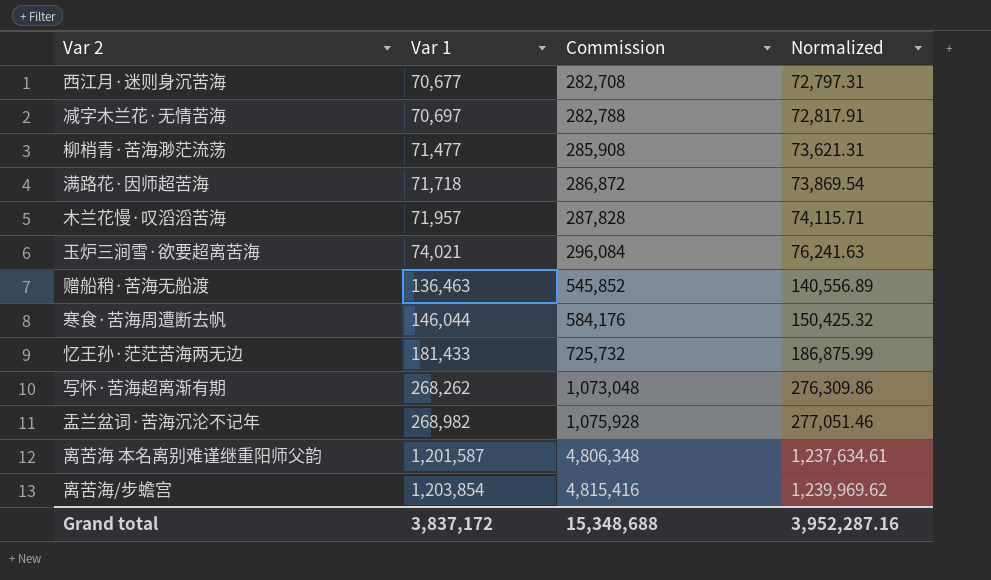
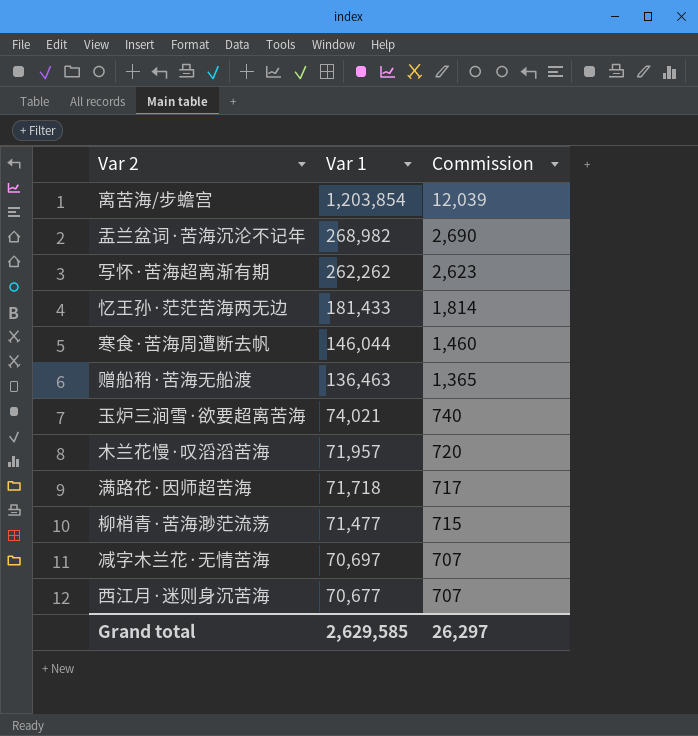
row order: Var 1 ascending -> Var 1 descending
column Normalized | formula: [Var 1] * 1.03 -> none
column Commission | formula: [Var 1] * 4 -> [Var 1] * 0.01
row 离苦海 本名离别难谨继重阳师父韵: 1,201,587 | 4,806,348 | 1,237,634.61 -> none
写怀·苦海超离渐有期 | Var 1: 268,262 -> 262,262
Grand total | Var 1: 3,837,172 -> 2,629,585
Grand total | Commission: 15,348,688 -> 26,297

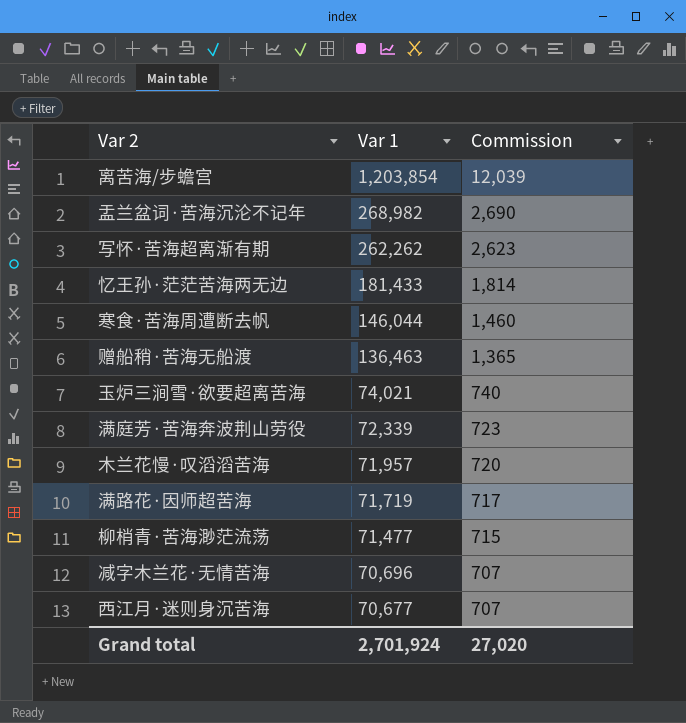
row 满庭芳·苦海奔波荆山劳役: none -> 72,339 | 723
满路花·因师超苦海 | Var 1: 71,718 -> 71,719
减字木兰花·无情苦海 | Var 1: 70,697 -> 70,696
Grand total | Var 1: 2,629,585 -> 2,701,924
Grand total | Commission: 26,297 -> 27,020

